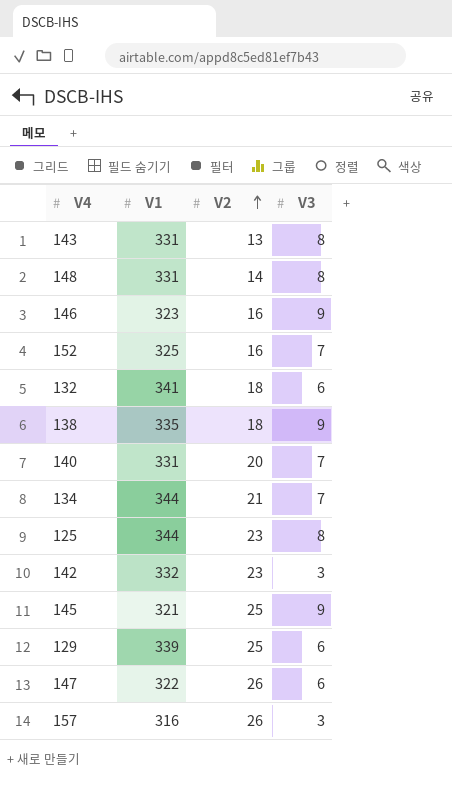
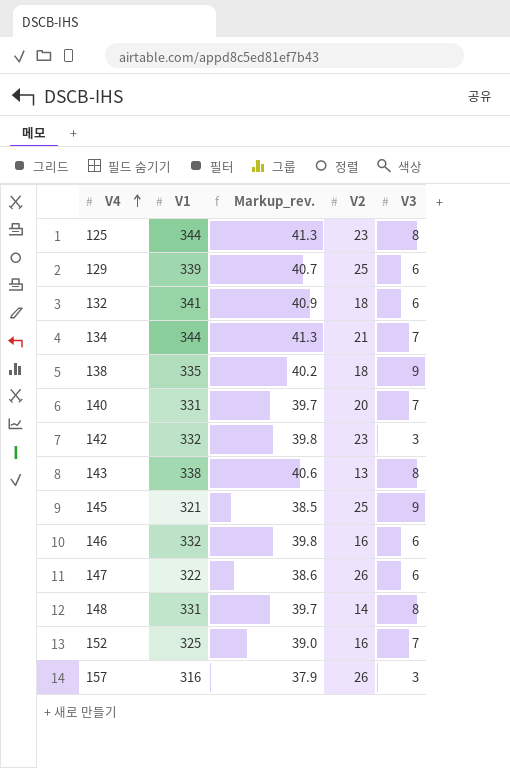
row order: V2 ascending -> V4 ascending
column Markup_rev. | formula: none -> [V1] * 0.12
143 | V1: 331 -> 338
146 | V1: 323 -> 332
146 | V3: 9 -> 6

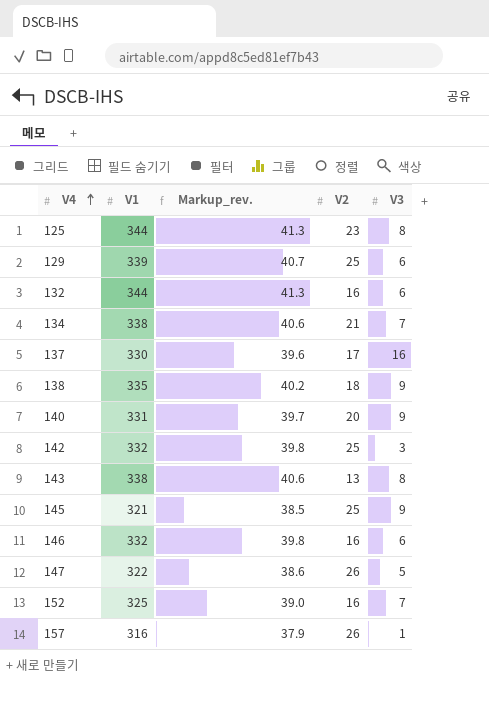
row 148: 331 | 39.7 | 14 | 8 -> none
132 | V1: 341 -> 344
132 | Markup_rev.: 40.9 -> 41.3
132 | V2: 18 -> 16
134 | V1: 344 -> 338
134 | Markup_rev.: 41.3 -> 40.6
row 137: none -> 330 | 39.6 | 17 | 16
140 | V3: 7 -> 9
142 | V2: 23 -> 25
147 | V3: 6 -> 5
157 | V3: 3 -> 1

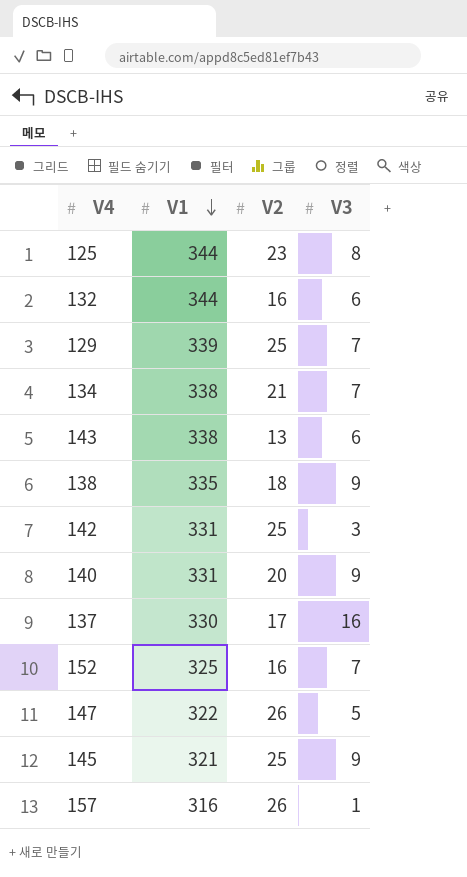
row order: V4 ascending -> V1 descending
column Markup_rev. | formula: [V1] * 0.12 -> none
row 146: 332 | 39.8 | 16 | 6 -> none
129 | V3: 6 -> 7
143 | V3: 8 -> 6
142 | V1: 332 -> 331

